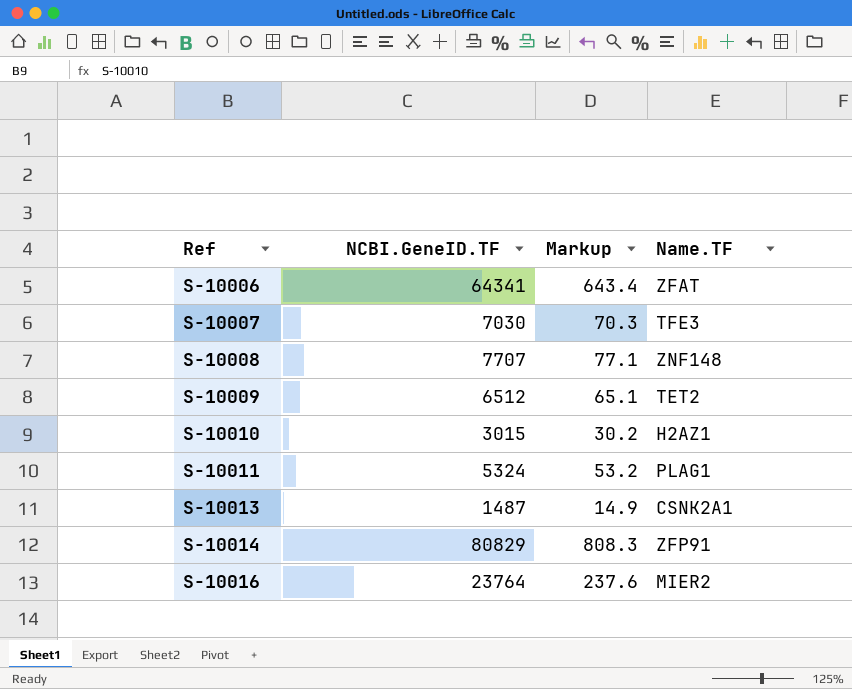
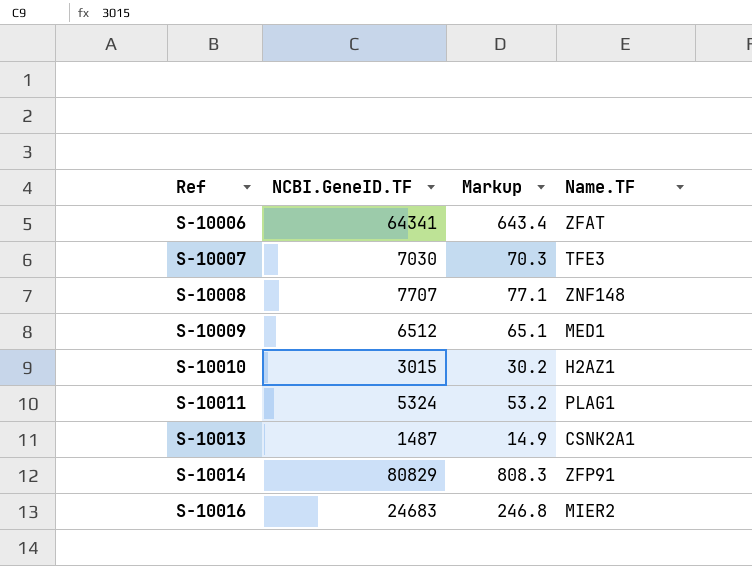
S-10009 | Name.TF: TET2 -> MED1
S-10016 | NCBI.GeneID.TF: 23764 -> 24683
S-10016 | Markup: 237.6 -> 246.8

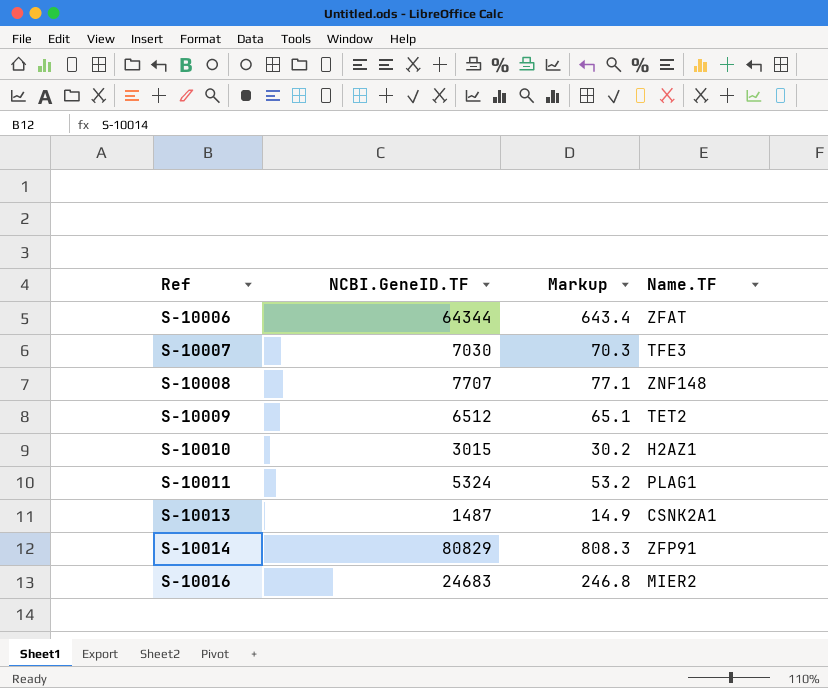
S-10006 | NCBI.GeneID.TF: 64341 -> 64344
S-10009 | Name.TF: MED1 -> TET2

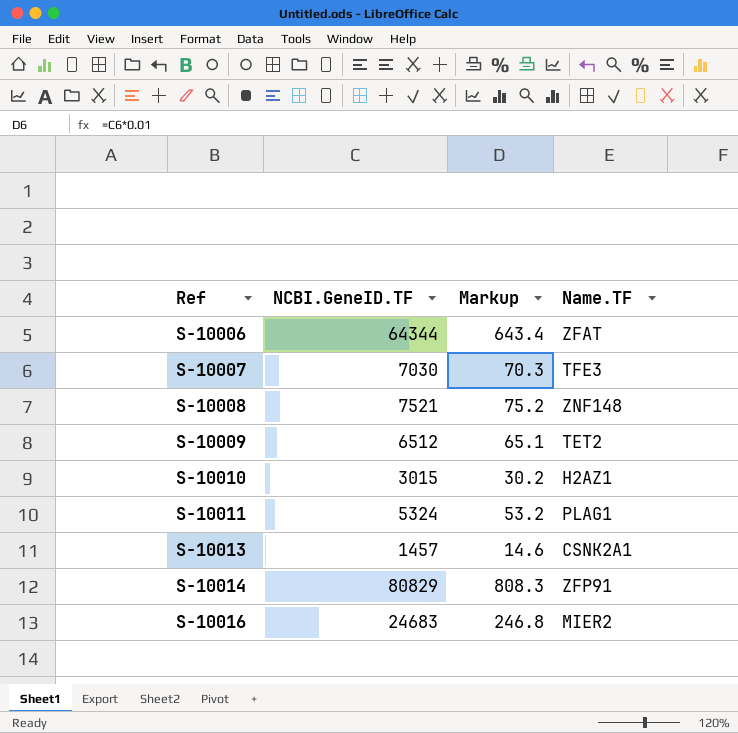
S-10008 | NCBI.GeneID.TF: 7707 -> 7521
S-10008 | Markup: 77.1 -> 75.2
S-10013 | NCBI.GeneID.TF: 1487 -> 1457
S-10013 | Markup: 14.9 -> 14.6

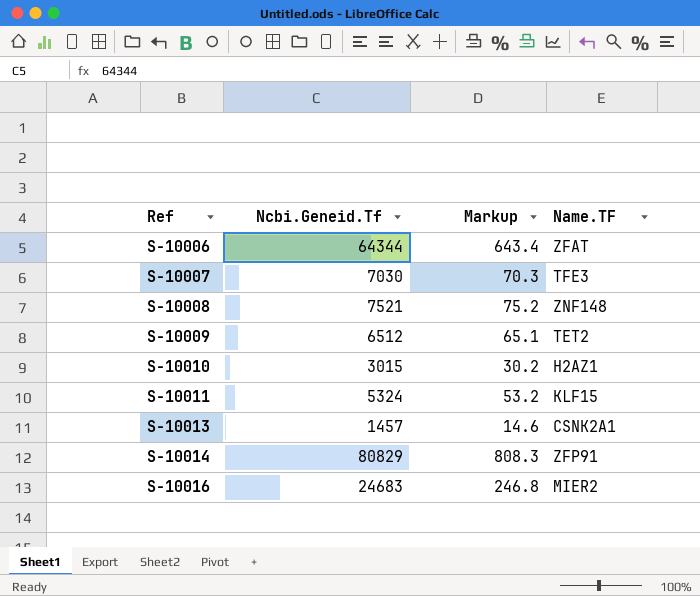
column name: NCBI.GeneID.TF -> Ncbi.Geneid.Tf
S-10011 | Name.TF: PLAG1 -> KLF15

